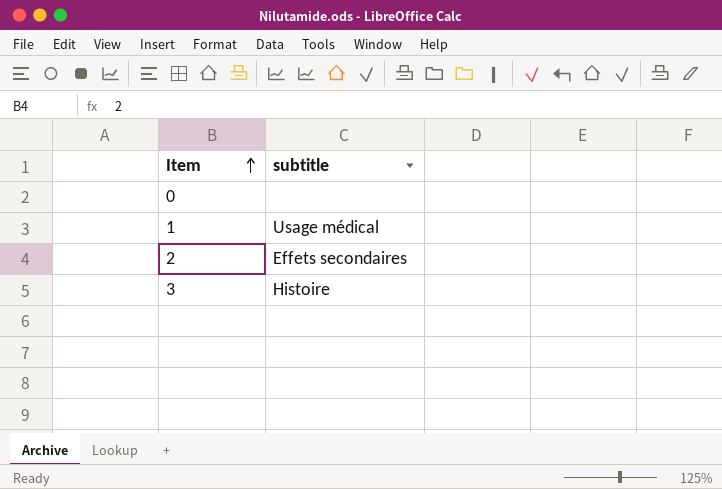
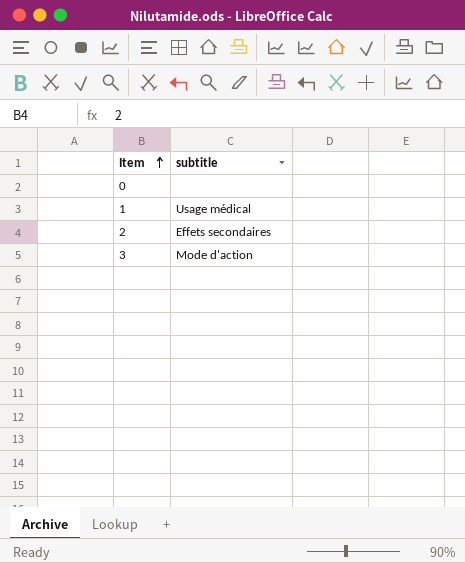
3 | subtitle: Histoire -> Mode d'action

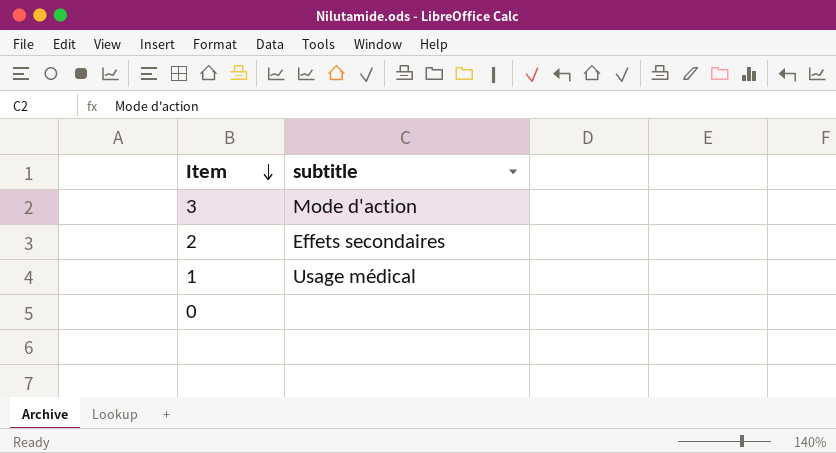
row order: Item ascending -> Item descending

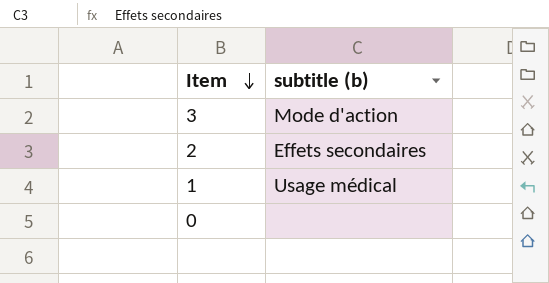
column name: subtitle -> subtitle (b)

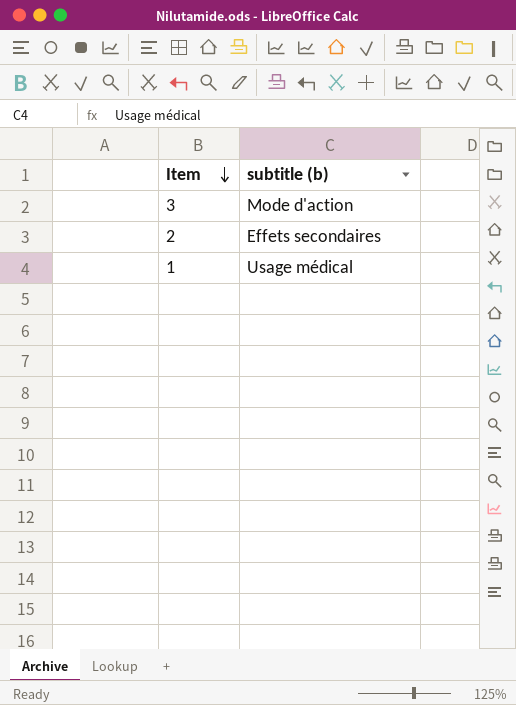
row 0: none -> none

